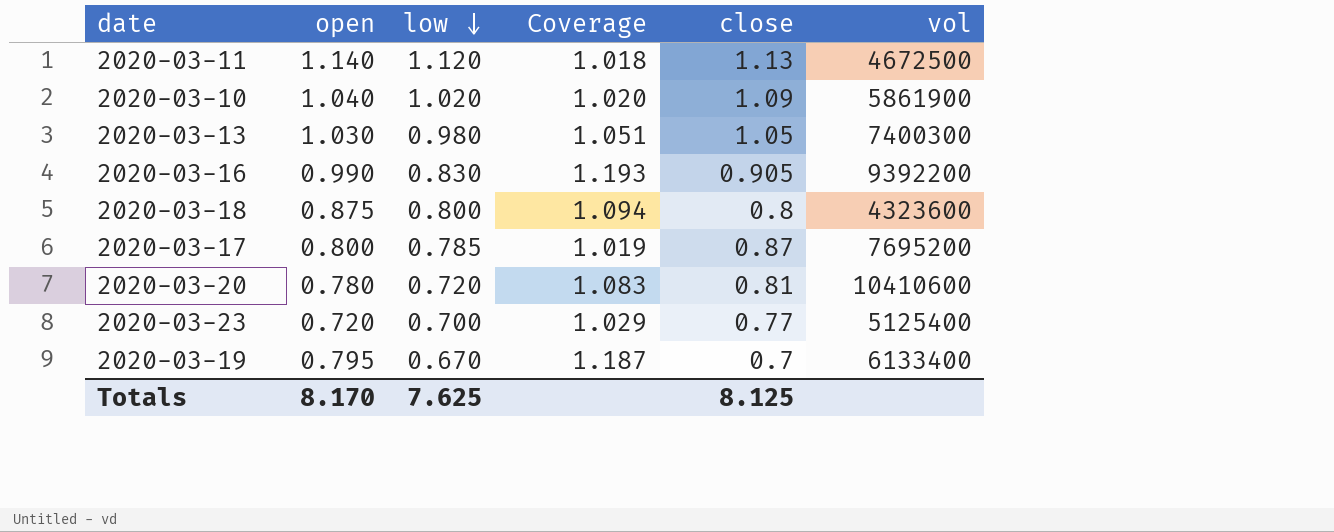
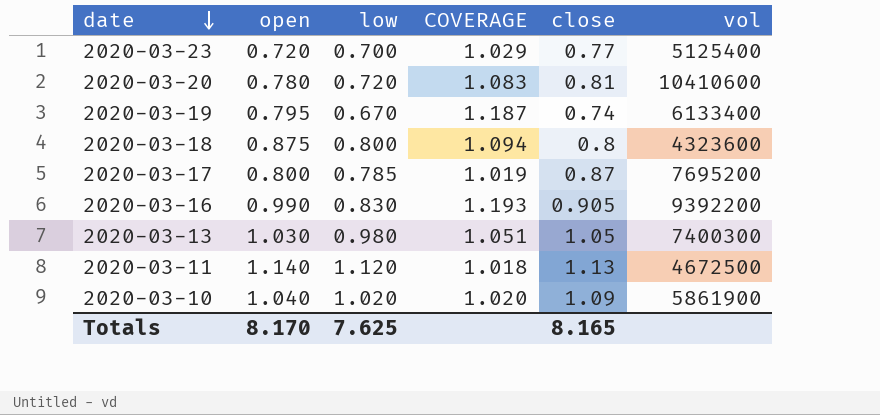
row order: low descending -> date descending
column name: Coverage -> COVERAGE
2020-03-19 | close: 0.7 -> 0.74
Totals | close: 8.125 -> 8.165

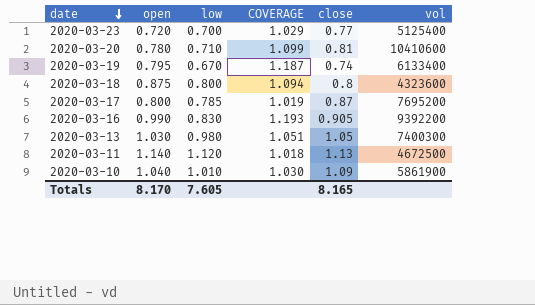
2020-03-20 | low: 0.720 -> 0.710
2020-03-20 | COVERAGE: 1.083 -> 1.099
2020-03-10 | low: 1.020 -> 1.010
2020-03-10 | COVERAGE: 1.020 -> 1.030
Totals | low: 7.625 -> 7.605

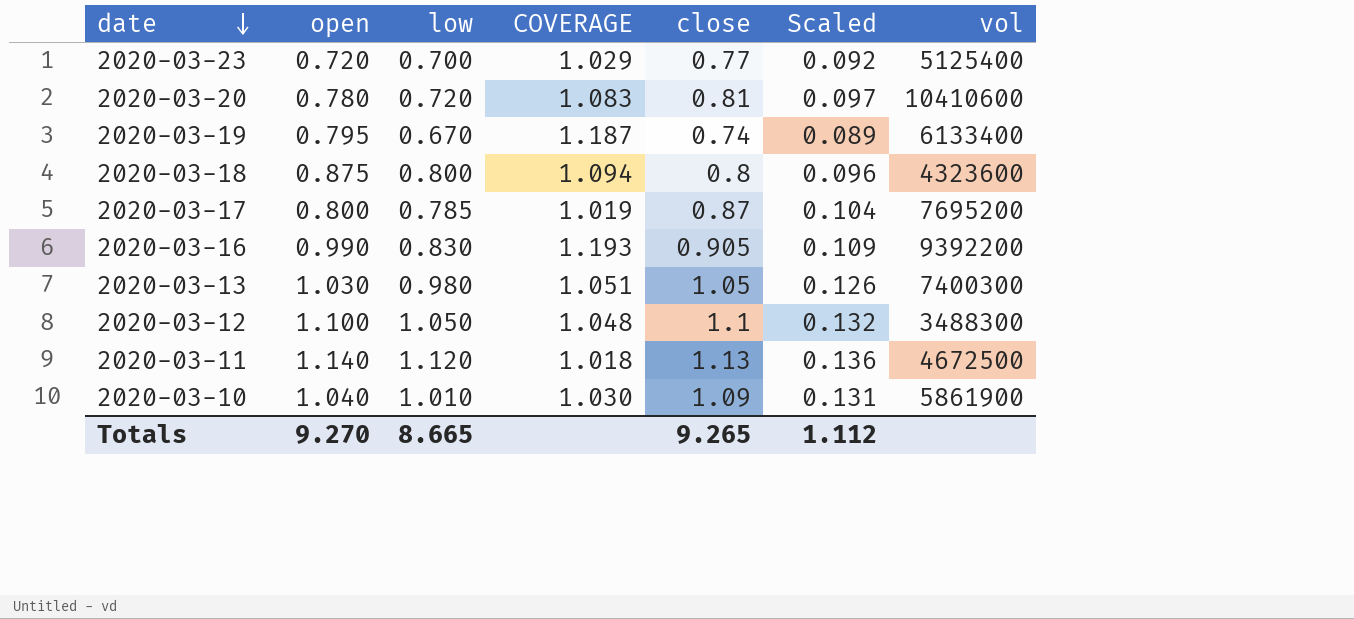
column Scaled | formula: none -> [close] * 0.12
2020-03-20 | low: 0.710 -> 0.720
2020-03-20 | COVERAGE: 1.099 -> 1.083
row 2020-03-12: none -> 1.100 | 1.050 | 1.048 | 1.1 | 0.132 | 3488300
Totals | open: 8.170 -> 9.270
Totals | low: 7.605 -> 8.665
Totals | close: 8.165 -> 9.265

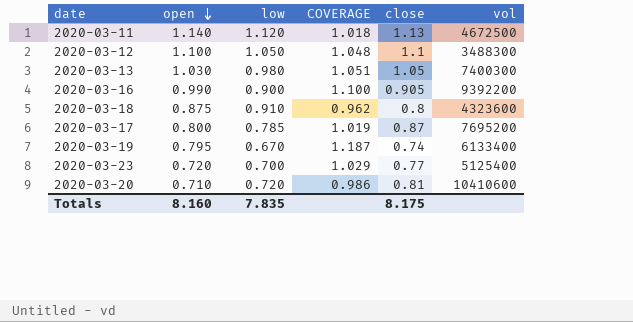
row order: date descending -> open descending
column Scaled | formula: [close] * 0.12 -> none
row 2020-03-10: 1.040 | 1.010 | 1.030 | 1.09 | 0.131 | 5861900 -> none
2020-03-16 | low: 0.830 -> 0.900
2020-03-16 | COVERAGE: 1.193 -> 1.100
2020-03-18 | low: 0.800 -> 0.910
2020-03-18 | COVERAGE: 1.094 -> 0.962
2020-03-20 | open: 0.780 -> 0.710
2020-03-20 | COVERAGE: 1.083 -> 0.986
Totals | open: 9.270 -> 8.160
Totals | low: 8.665 -> 7.835
Totals | close: 9.265 -> 8.175

